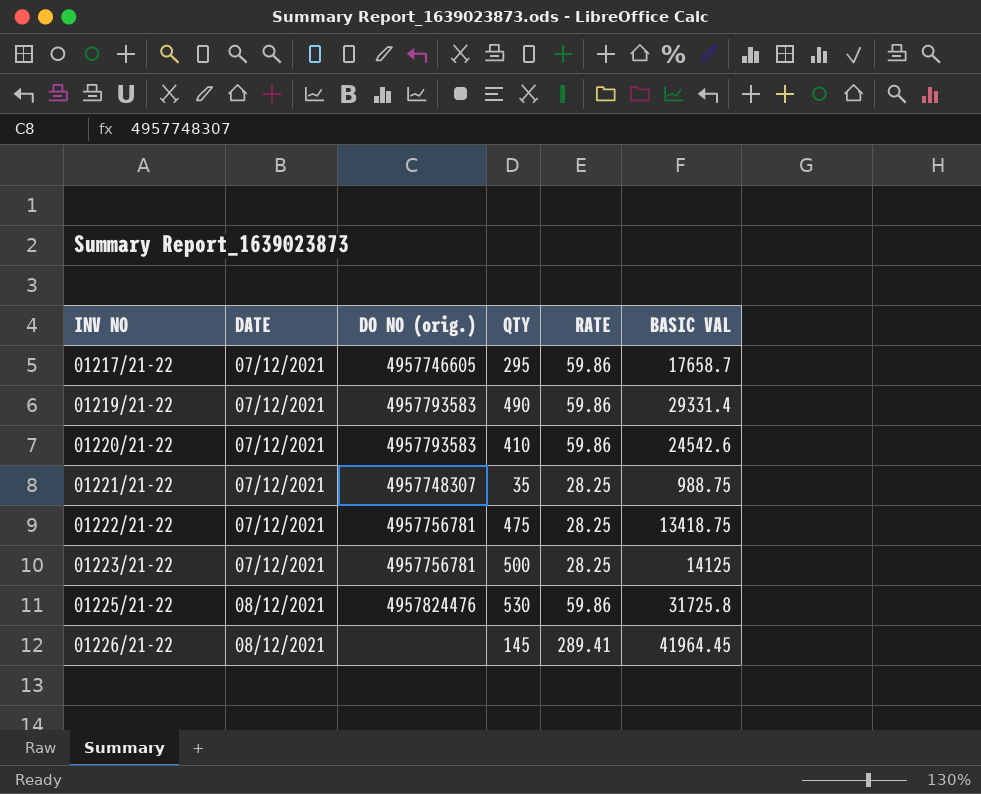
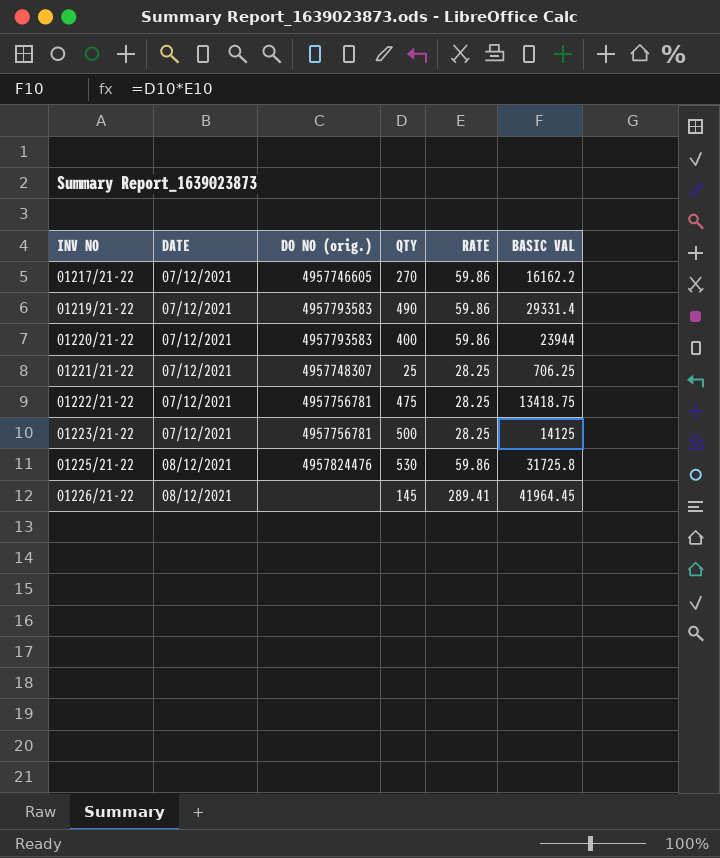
01217/21-22 | QTY: 295 -> 270
01217/21-22 | BASIC VAL: 17658.7 -> 16162.2
01220/21-22 | QTY: 410 -> 400
01220/21-22 | BASIC VAL: 24542.6 -> 23944
01221/21-22 | QTY: 35 -> 25
01221/21-22 | BASIC VAL: 988.75 -> 706.25

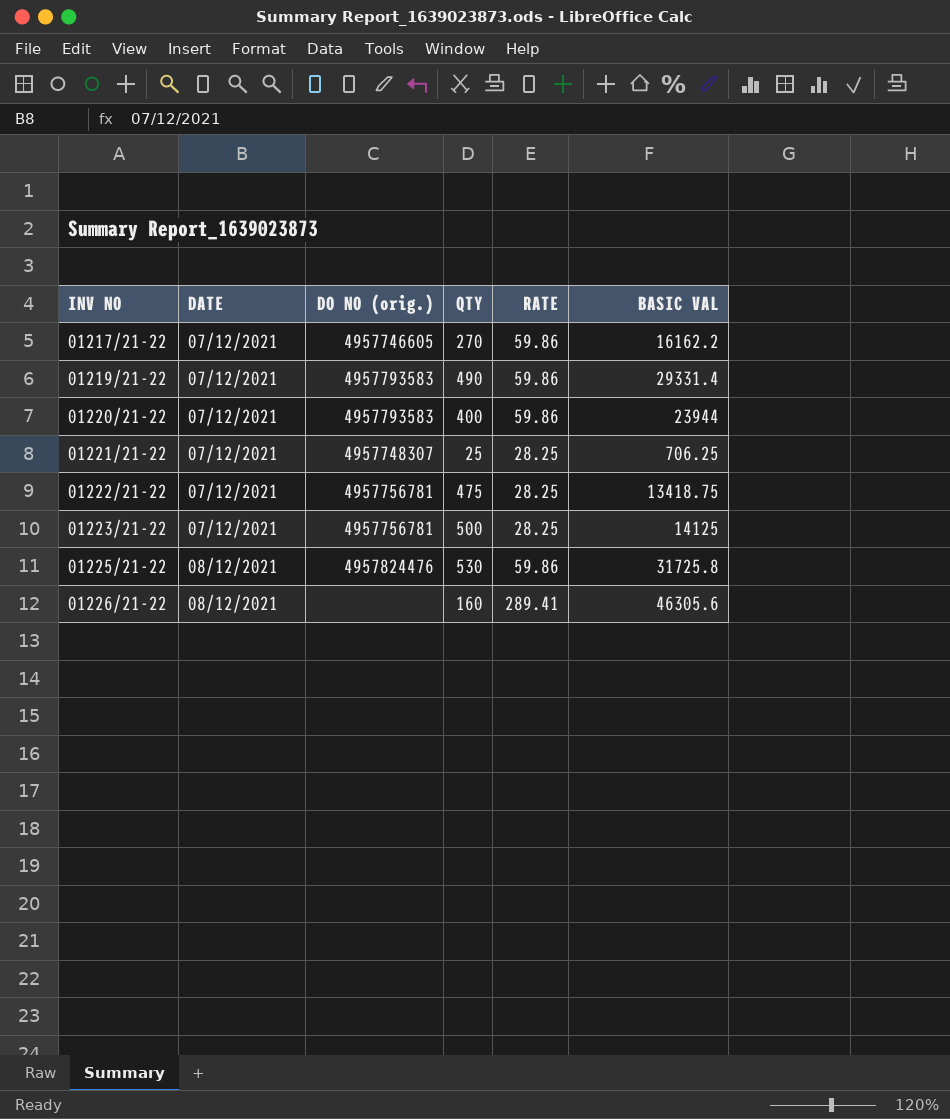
01226/21-22 | QTY: 145 -> 160
01226/21-22 | BASIC VAL: 41964.45 -> 46305.6

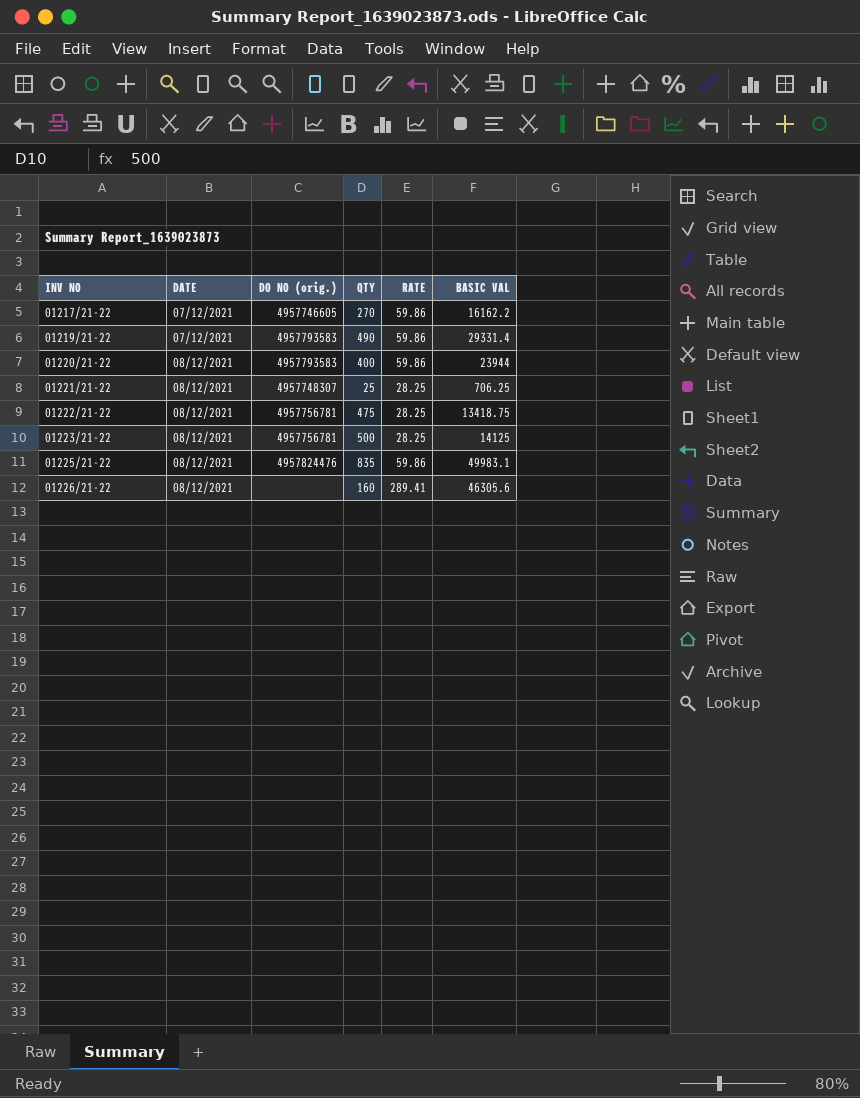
01220/21-22 | DATE: 07/12/2021 -> 08/12/2021
01221/21-22 | DATE: 07/12/2021 -> 08/12/2021
01222/21-22 | DATE: 07/12/2021 -> 08/12/2021
01223/21-22 | DATE: 07/12/2021 -> 08/12/2021
01225/21-22 | QTY: 530 -> 835
01225/21-22 | BASIC VAL: 31725.8 -> 49983.1

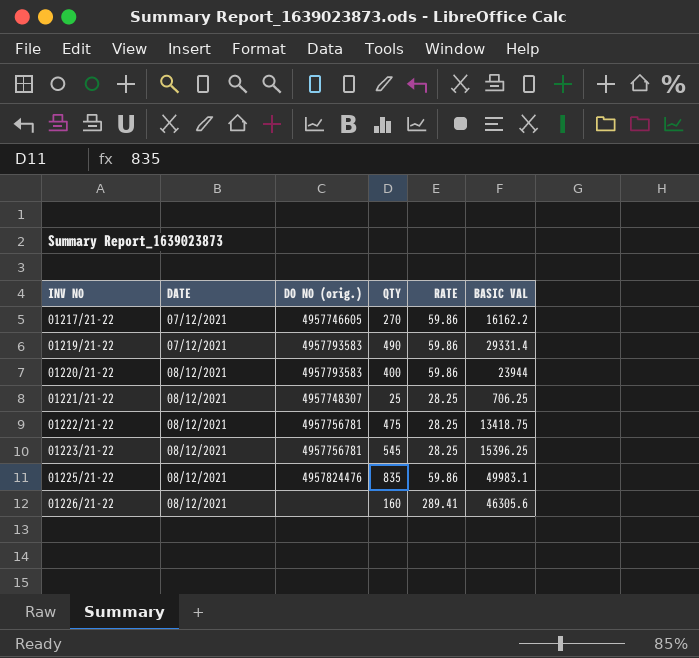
01223/21-22 | QTY: 500 -> 545
01223/21-22 | BASIC VAL: 14125 -> 15396.25

